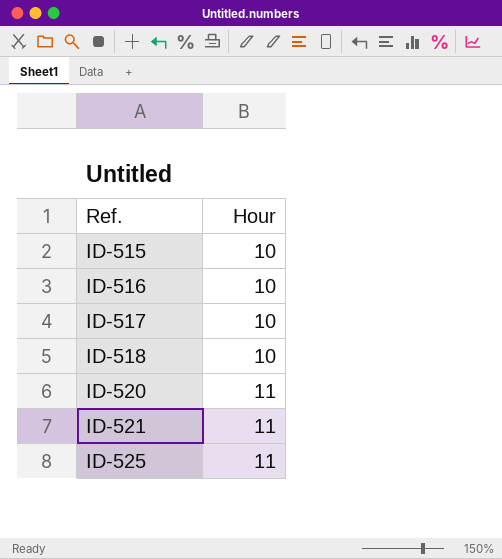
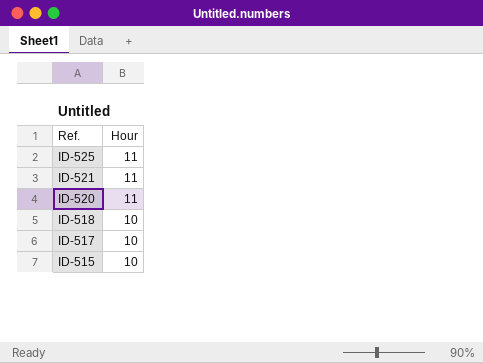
row order: Ref. ascending -> Ref. descending
row ID-516: 10 -> none

